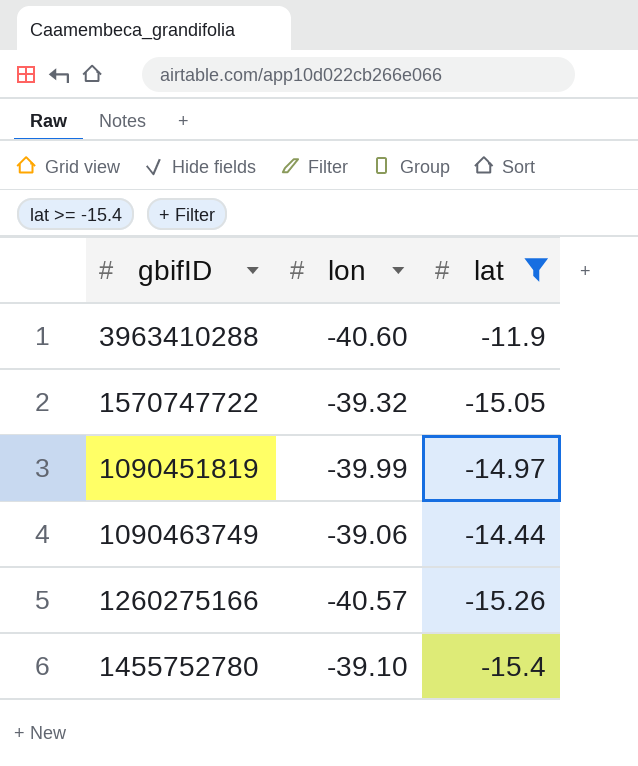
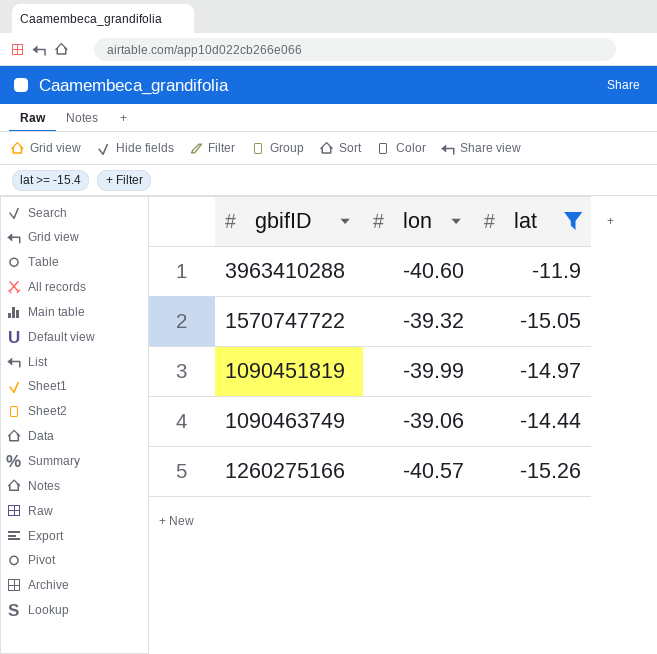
row 1455752780: -39.10 | -15.4 -> none

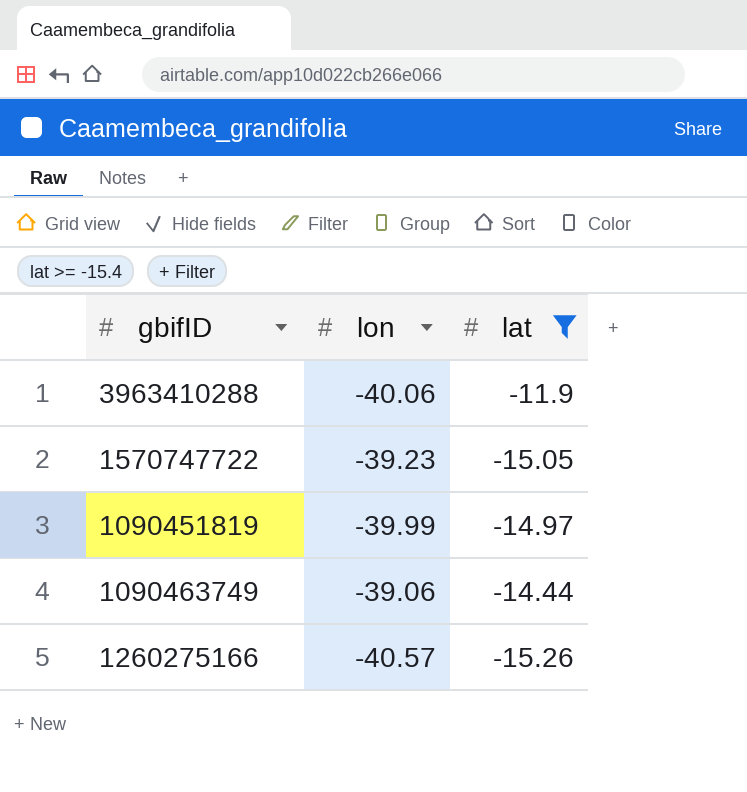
3963410288 | lon: -40.60 -> -40.06
1570747722 | lon: -39.32 -> -39.23

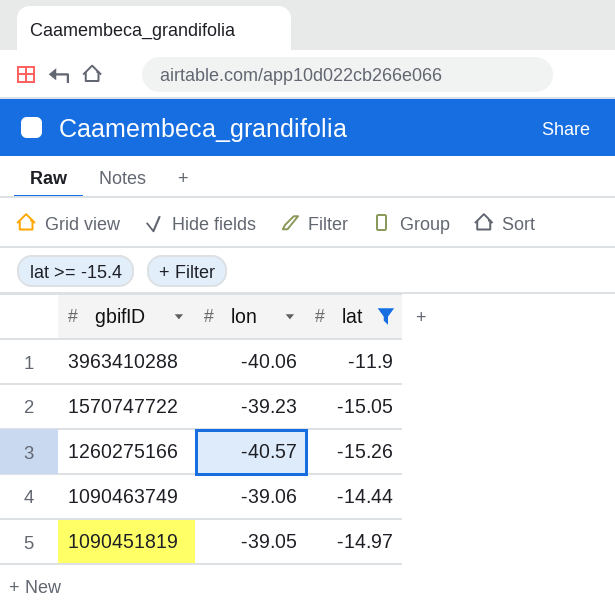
row order: none -> gbifID descending
1090451819 | lon: -39.99 -> -39.05

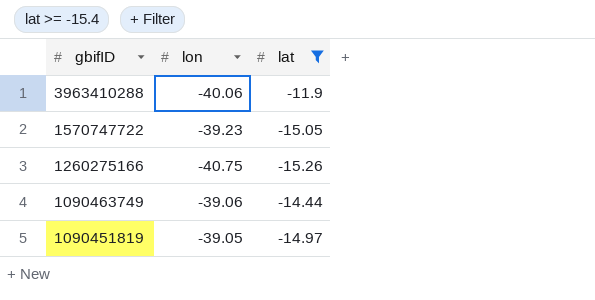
1260275166 | lon: -40.57 -> -40.75

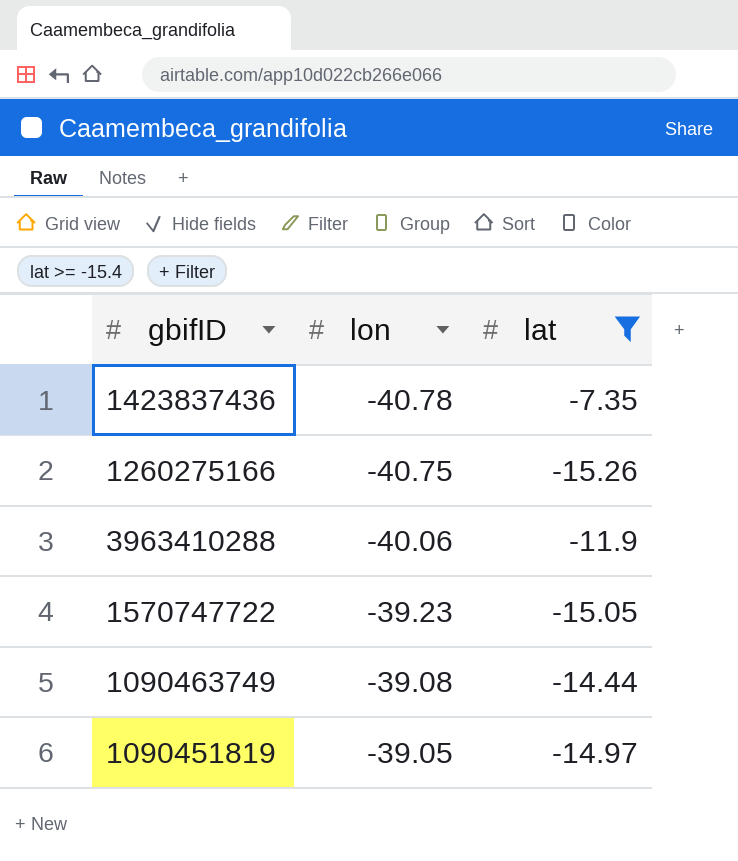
row order: gbifID descending -> lon ascending
row 1423837436: none -> -40.78 | -7.35
1090463749 | lon: -39.06 -> -39.08

